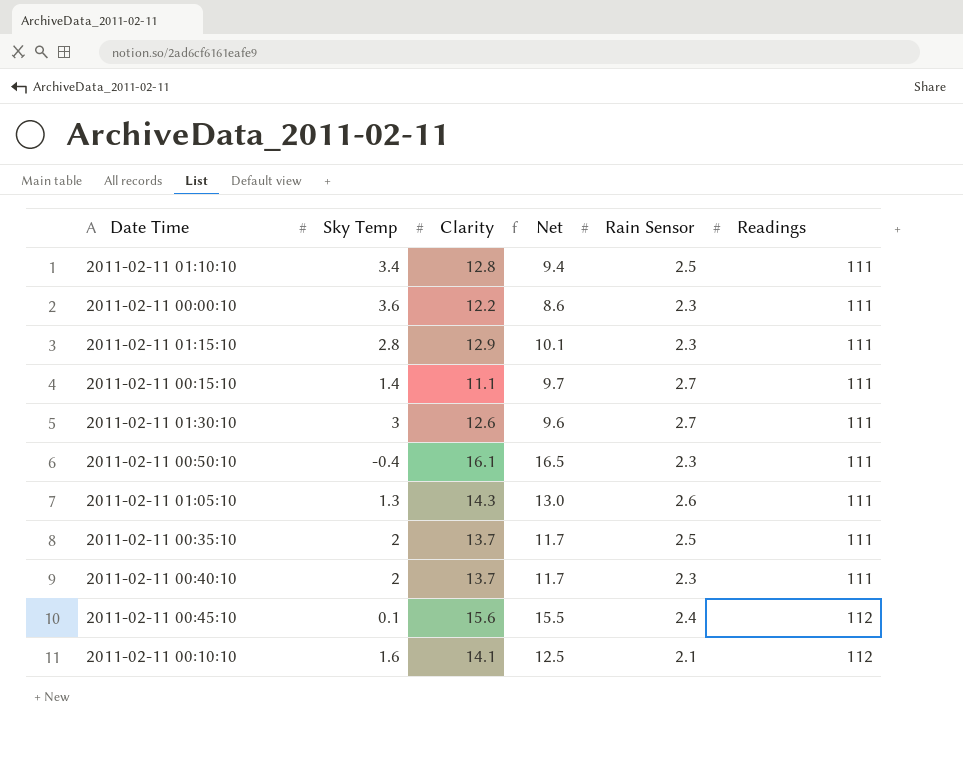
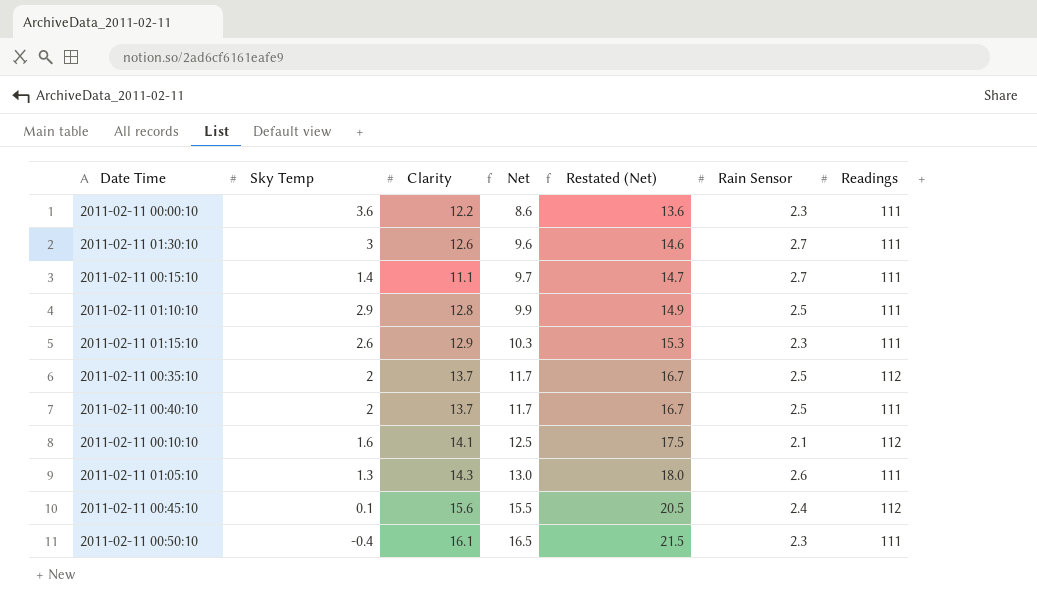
row order: Readings ascending -> Net ascending
column Restated (Net) | formula: none -> [Net] + 5
2011-02-11 01:10:10 | Sky Temp: 3.4 -> 2.9
2011-02-11 01:10:10 | Net: 9.4 -> 9.9
2011-02-11 01:15:10 | Sky Temp: 2.8 -> 2.6
2011-02-11 01:15:10 | Net: 10.1 -> 10.3
2011-02-11 00:35:10 | Readings: 111 -> 112
2011-02-11 00:40:10 | Rain Sensor: 2.3 -> 2.5

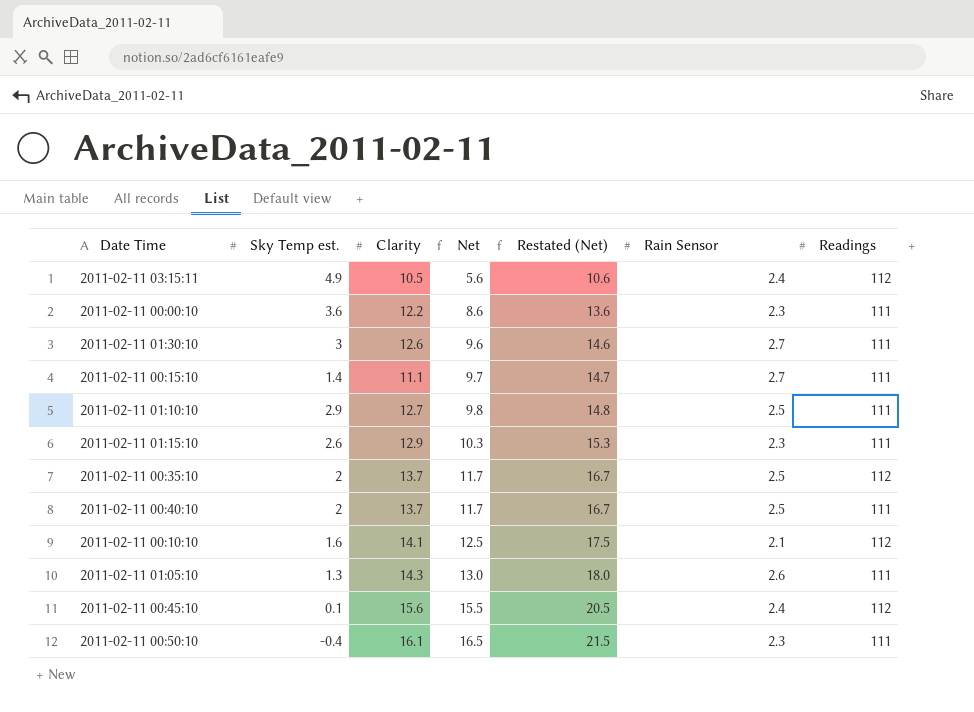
column name: Sky Temp -> Sky Temp est.
row 2011-02-11 03:15:11: none -> 4.9 | 10.5 | 5.6 | 10.6 | 2.4 | 112
2011-02-11 01:10:10 | Clarity: 12.8 -> 12.7
2011-02-11 01:10:10 | Net: 9.9 -> 9.8
2011-02-11 01:10:10 | Restated (Net): 14.9 -> 14.8

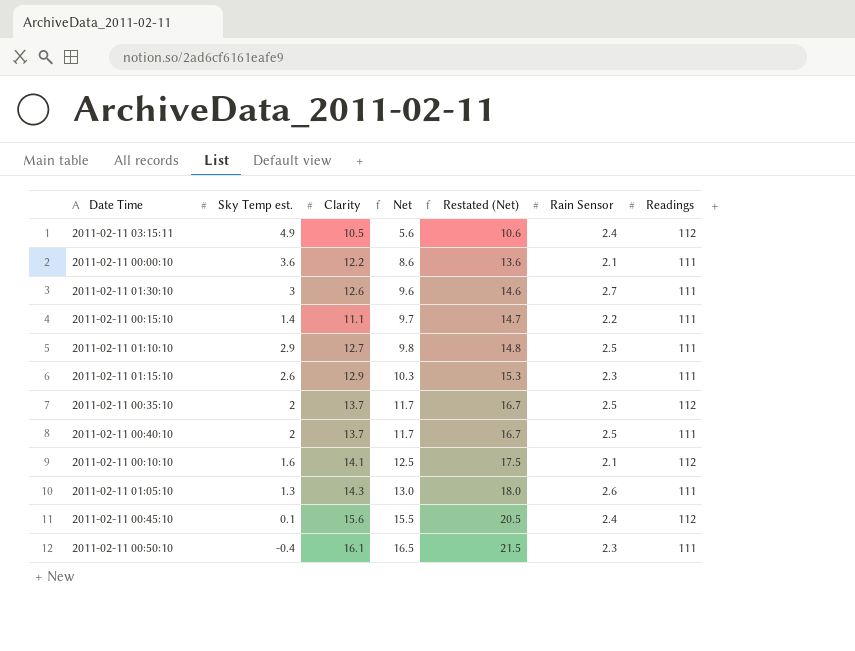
2011-02-11 00:00:10 | Rain Sensor: 2.3 -> 2.1
2011-02-11 00:15:10 | Rain Sensor: 2.7 -> 2.2

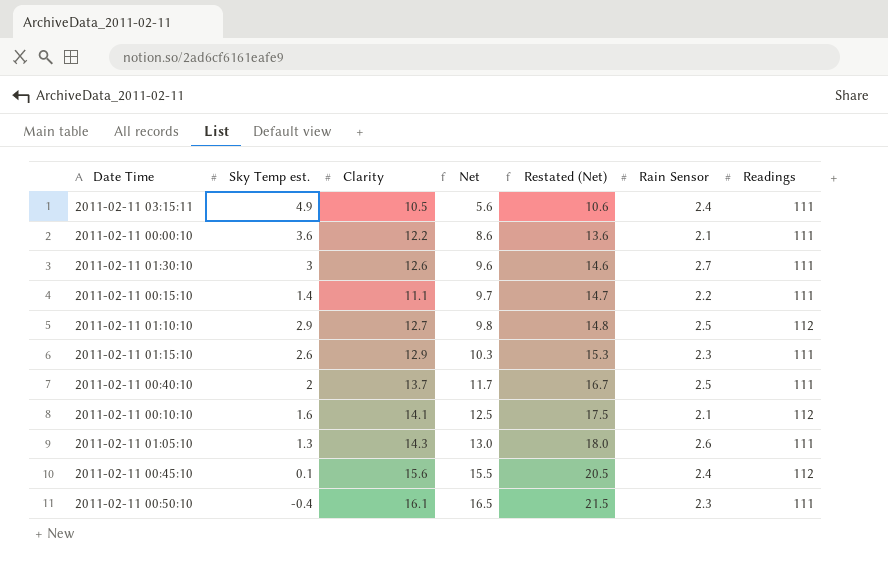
row 2011-02-11 00:35:10: 2 | 13.7 | 11.7 | 16.7 | 2.5 | 112 -> none
2011-02-11 03:15:11 | Readings: 112 -> 111
2011-02-11 01:10:10 | Readings: 111 -> 112

